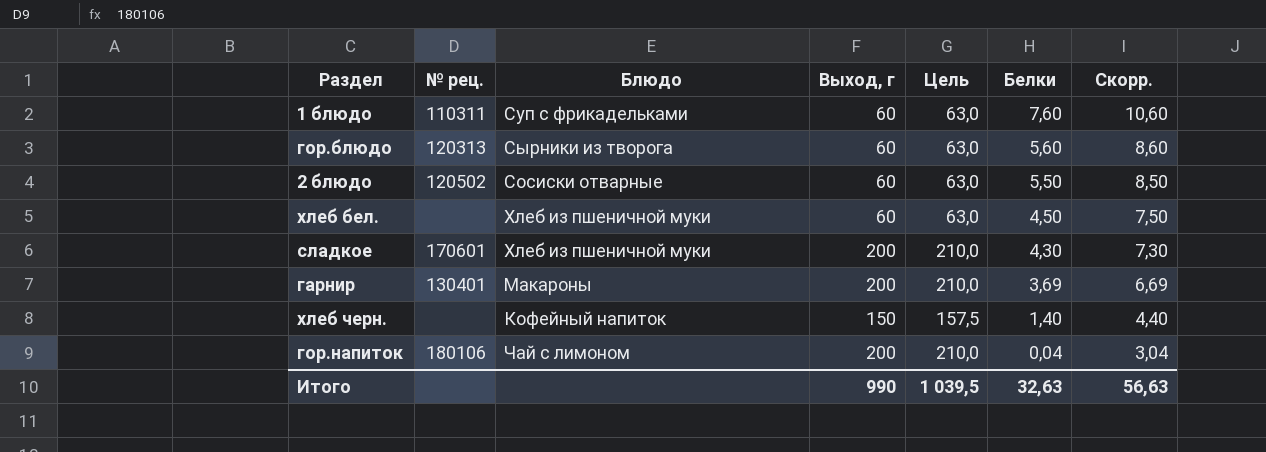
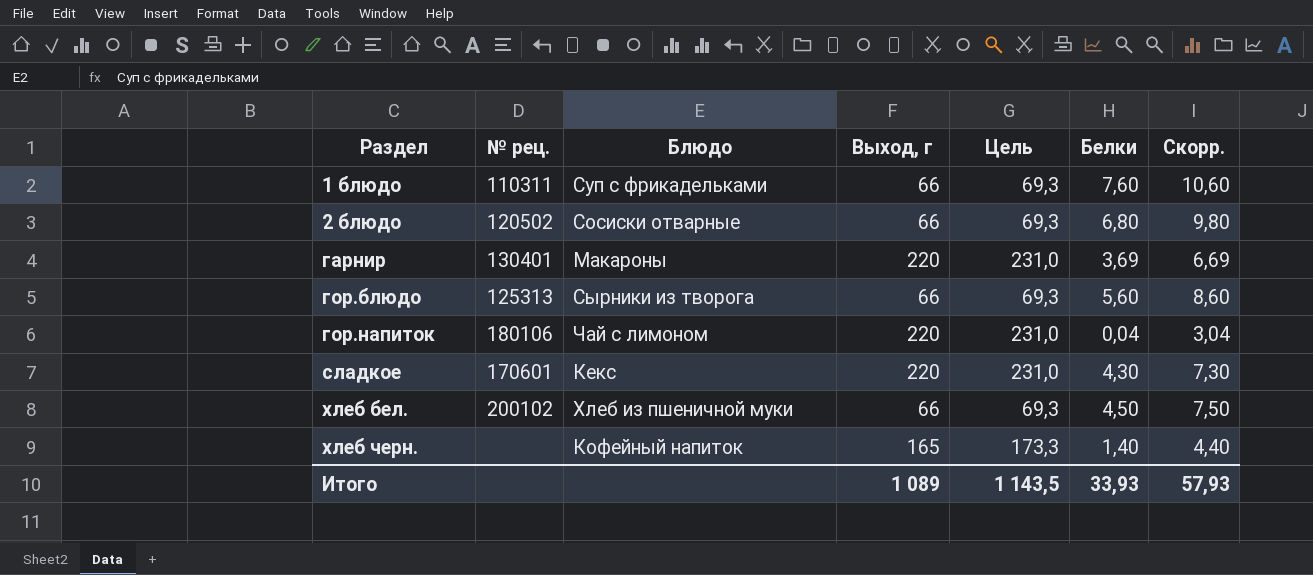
row order: Белки descending -> Раздел ascending
1 блюдо | Выход, г: 60 -> 66
1 блюдо | Цель: 63,0 -> 69,3
2 блюдо | Выход, г: 60 -> 66
2 блюдо | Цель: 63,0 -> 69,3
2 блюдо | Белки: 5,50 -> 6,80
2 блюдо | Скорр.: 8,50 -> 9,80
гарнир | Выход, г: 200 -> 220
гарнир | Цель: 210,0 -> 231,0
гор.блюдо | № рец.: 120313 -> 125313
гор.блюдо | Выход, г: 60 -> 66
гор.блюдо | Цель: 63,0 -> 69,3
гор.напиток | Выход, г: 200 -> 220
гор.напиток | Цель: 210,0 -> 231,0
сладкое | Блюдо: Хлеб из пшеничной муки -> Кекс
сладкое | Выход, г: 200 -> 220
сладкое | Цель: 210,0 -> 231,0
хлеб бел. | № рец.: none -> 200102
хлеб бел. | Выход, г: 60 -> 66
хлеб бел. | Цель: 63,0 -> 69,3
хлеб черн. | Выход, г: 150 -> 165
хлеб черн. | Цель: 157,5 -> 173,3
Итого | Выход, г: 990 -> 1 089
Итого | Цель: 1 039,5 -> 1 143,5
Итого | Белки: 32,63 -> 33,93
Итого | Скорр.: 56,63 -> 57,93

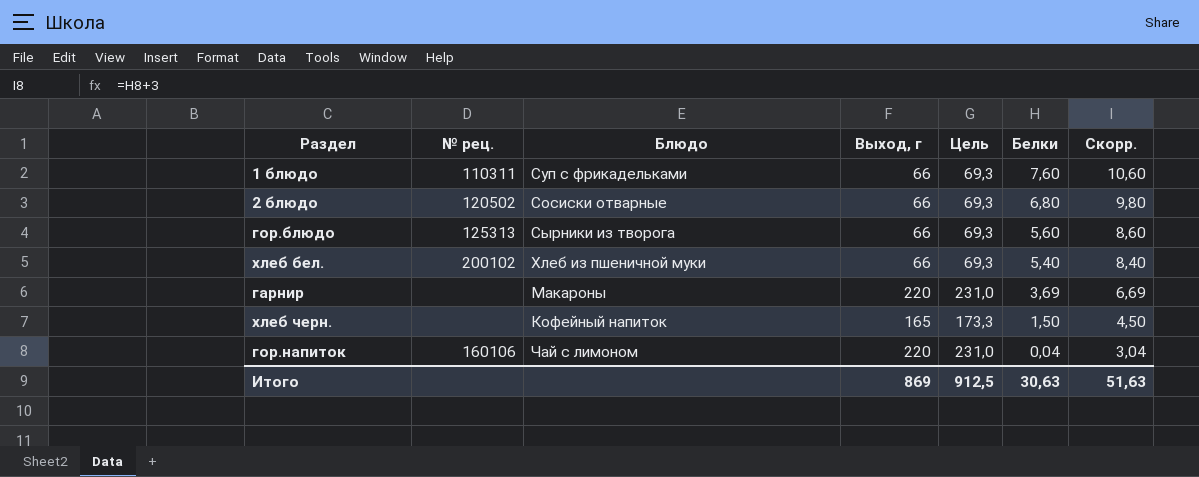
row order: Раздел ascending -> Белки descending
row сладкое: 170601 | Кекс | 220 | 231,0 | 4,30 | 7,30 -> none
хлеб бел. | Белки: 4,50 -> 5,40
хлеб бел. | Скорр.: 7,50 -> 8,40
гарнир | № рец.: 130401 -> none
хлеб черн. | Белки: 1,40 -> 1,50
хлеб черн. | Скорр.: 4,40 -> 4,50
гор.напиток | № рец.: 180106 -> 160106
Итого | Выход, г: 1 089 -> 869
Итого | Цель: 1 143,5 -> 912,5
Итого | Белки: 33,93 -> 30,63
Итого | Скорр.: 57,93 -> 51,63

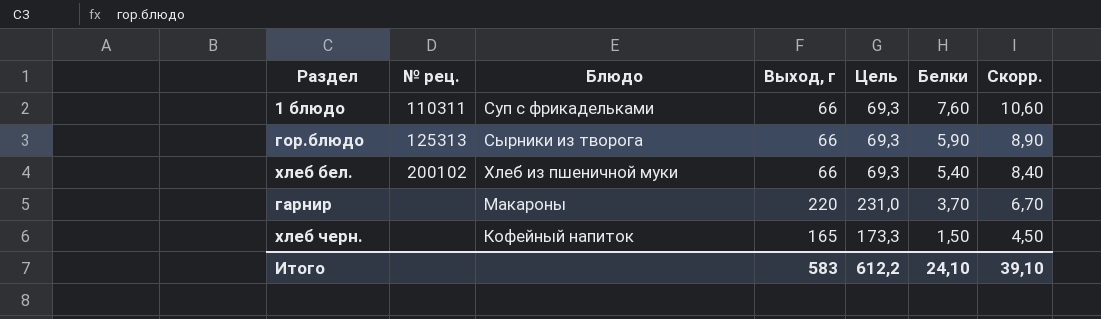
row 2 блюдо: 120502 | Сосиски отварные | 66 | 69,3 | 6,80 | 9,80 -> none
row гор.напиток: 160106 | Чай с лимоном | 220 | 231,0 | 0,04 | 3,04 -> none
гор.блюдо | Белки: 5,60 -> 5,90
гор.блюдо | Скорр.: 8,60 -> 8,90
гарнир | Белки: 3,69 -> 3,70
гарнир | Скорр.: 6,69 -> 6,70
Итого | Выход, г: 869 -> 583
Итого | Цель: 912,5 -> 612,2
Итого | Белки: 30,63 -> 24,10
Итого | Скорр.: 51,63 -> 39,10

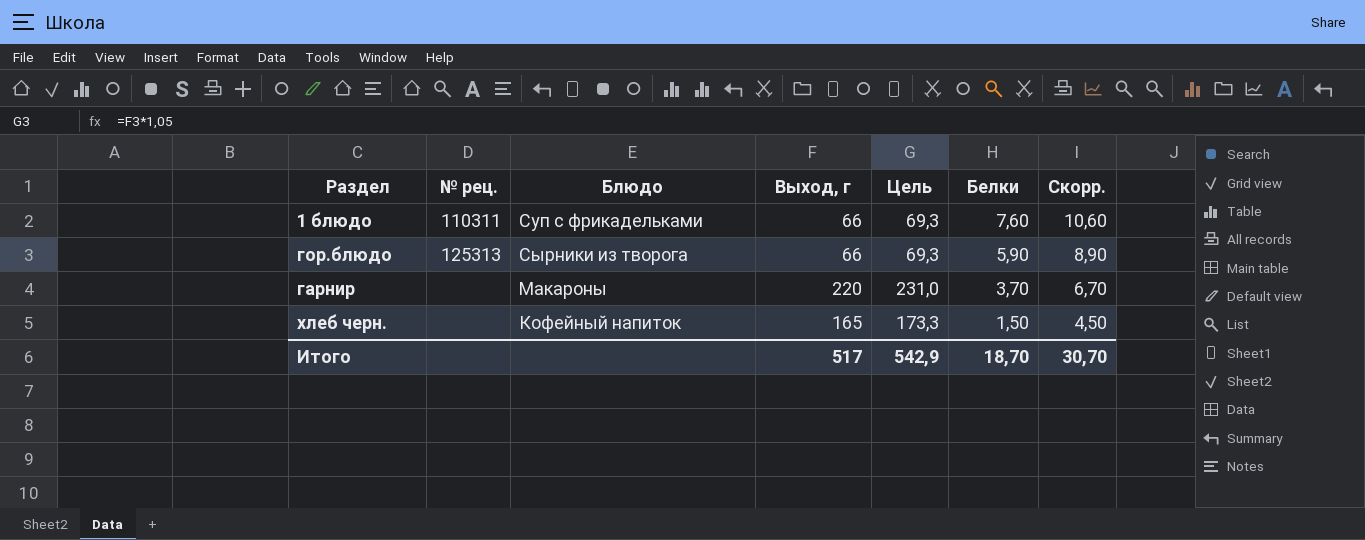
row хлеб бел.: 200102 | Хлеб из пшеничной муки | 66 | 69,3 | 5,40 | 8,40 -> none
Итого | Выход, г: 583 -> 517
Итого | Цель: 612,2 -> 542,9
Итого | Белки: 24,10 -> 18,70
Итого | Скорр.: 39,10 -> 30,70

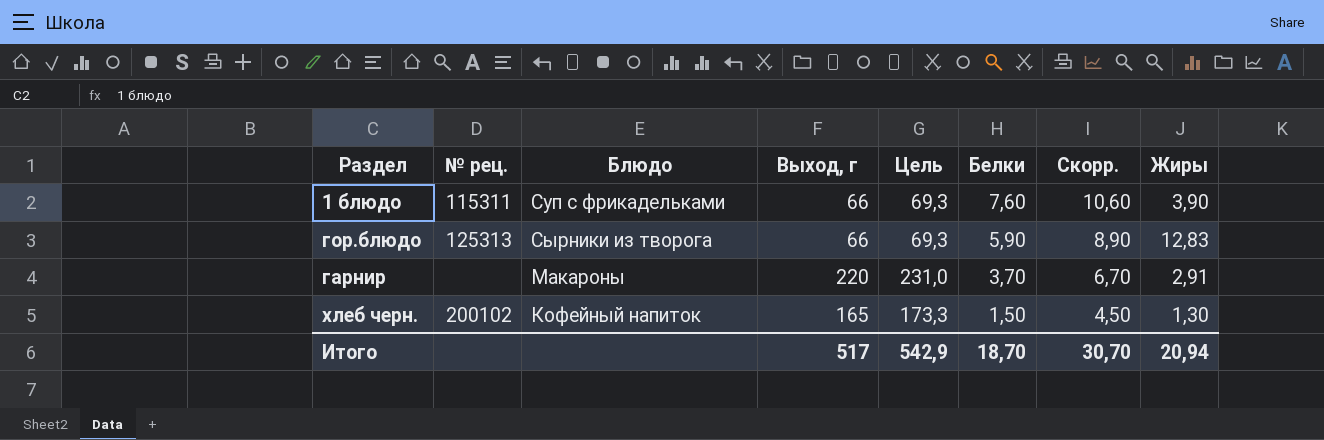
column Жиры | position: none -> 8
1 блюдо | № рец.: 110311 -> 115311
хлеб черн. | № рец.: none -> 200102

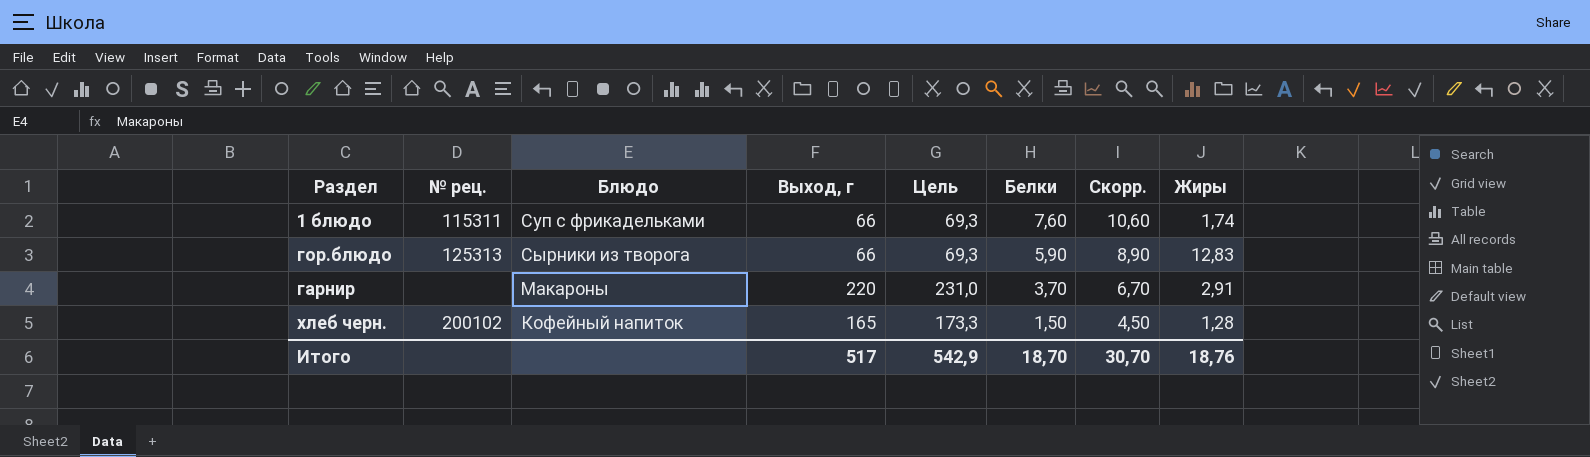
1 блюдо | Жиры: 3,90 -> 1,74
хлеб черн. | Жиры: 1,30 -> 1,28
Итого | Жиры: 20,94 -> 18,76

